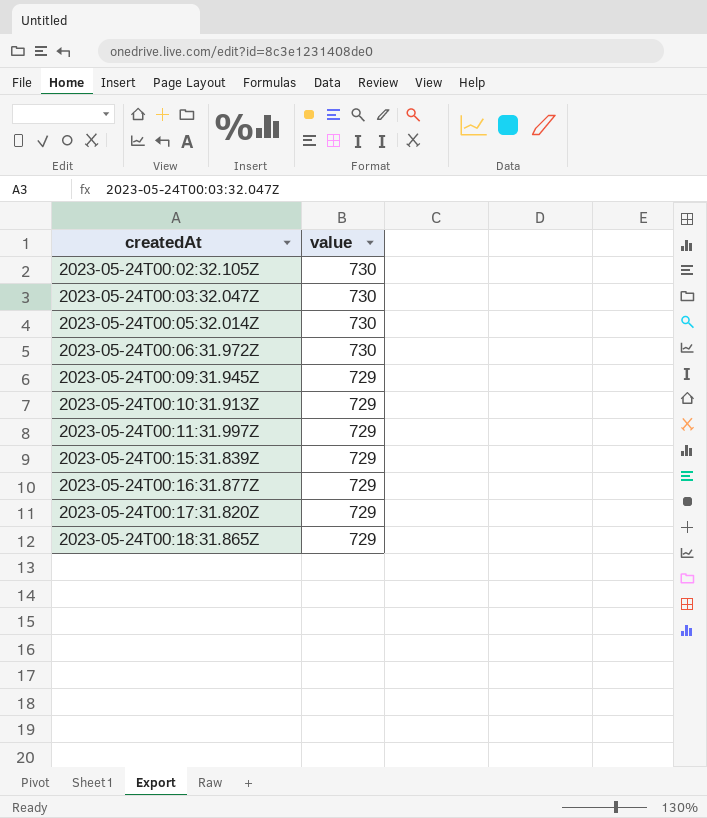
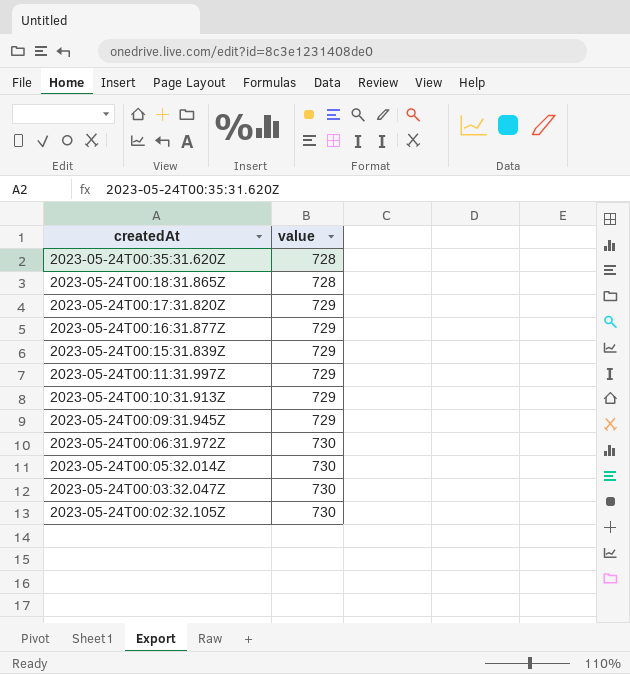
row order: createdAt ascending -> createdAt descending
row 2023-05-24T00:35:31.620Z: none -> 728
2023-05-24T00:18:31.865Z | value: 729 -> 728

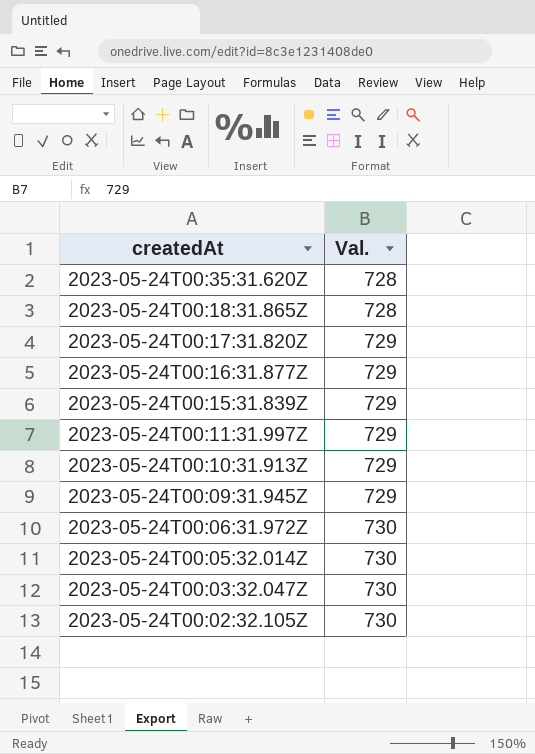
column name: value -> Val.

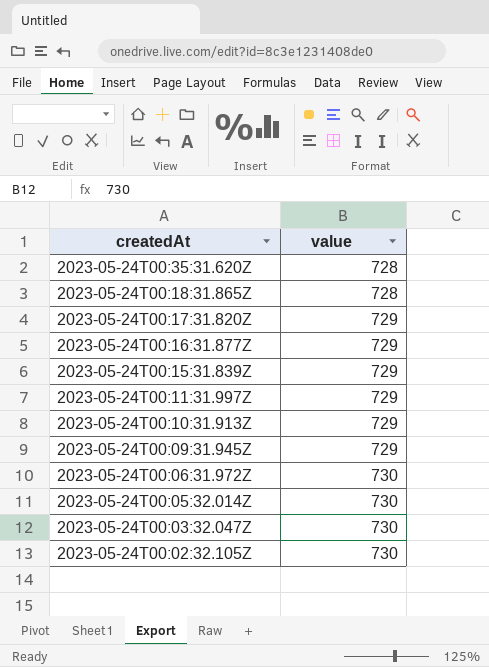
column name: Val. -> value

